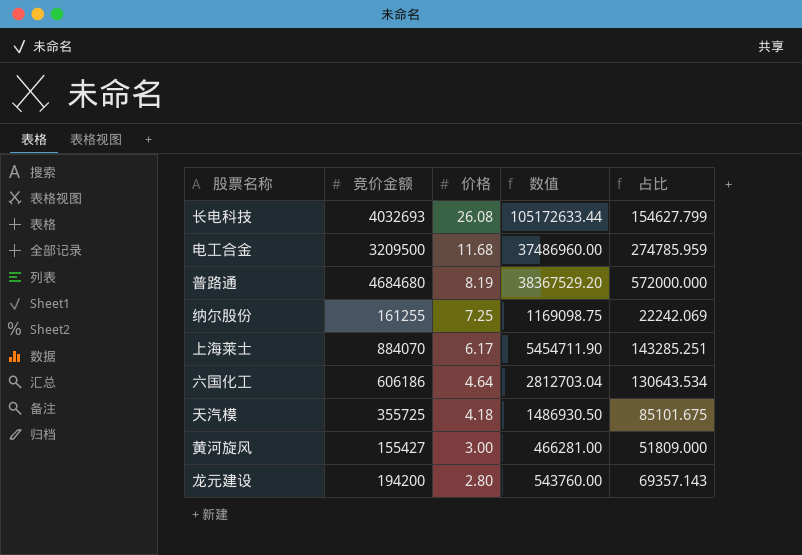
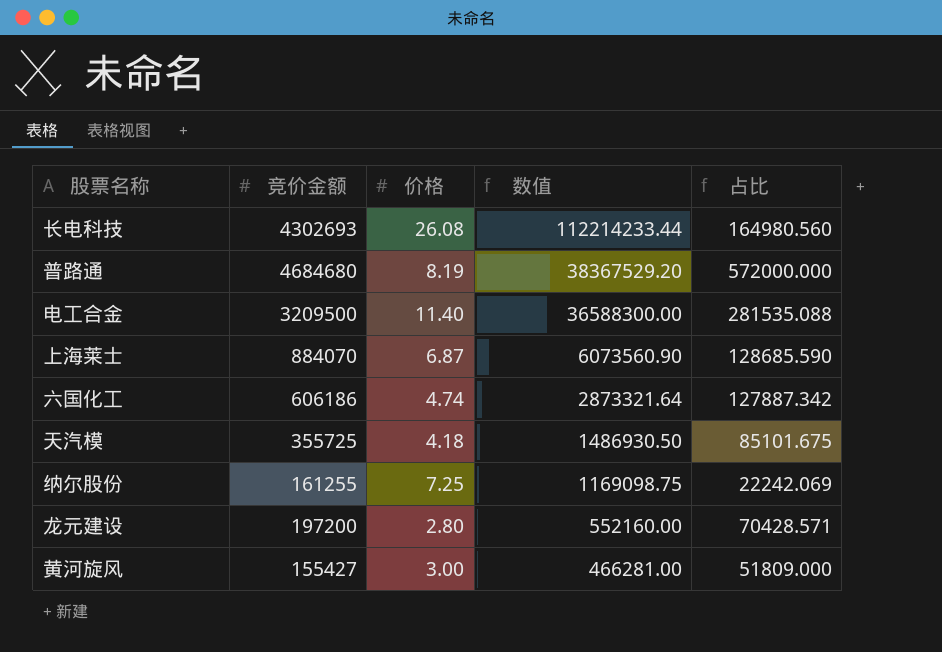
row order: 价格 descending -> 数值 descending
长电科技 | 竞价金额: 4032693 -> 4302693
长电科技 | 数值: 105172633.44 -> 112214233.44
长电科技 | 占比: 154627.799 -> 164980.560
电工合金 | 价格: 11.68 -> 11.40
电工合金 | 数值: 37486960.00 -> 36588300.00
电工合金 | 占比: 274785.959 -> 281535.088
上海莱士 | 价格: 6.17 -> 6.87
上海莱士 | 数值: 5454711.90 -> 6073560.90
上海莱士 | 占比: 143285.251 -> 128685.590
六国化工 | 价格: 4.64 -> 4.74
六国化工 | 数值: 2812703.04 -> 2873321.64
六国化工 | 占比: 130643.534 -> 127887.342
龙元建设 | 竞价金额: 194200 -> 197200
龙元建设 | 数值: 543760.00 -> 552160.00
龙元建设 | 占比: 69357.143 -> 70428.571

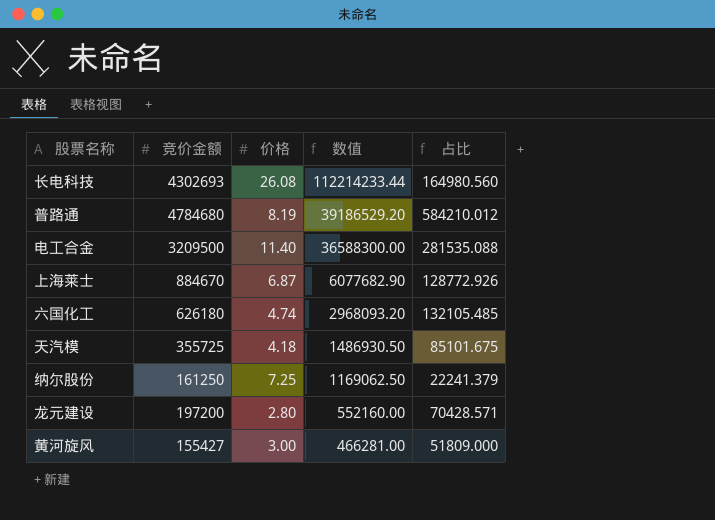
普路通 | 竞价金额: 4684680 -> 4784680
普路通 | 数值: 38367529.20 -> 39186529.20
普路通 | 占比: 572000.000 -> 584210.012
上海莱士 | 竞价金额: 884070 -> 884670
上海莱士 | 数值: 6073560.90 -> 6077682.90
上海莱士 | 占比: 128685.590 -> 128772.926
六国化工 | 竞价金额: 606186 -> 626180
六国化工 | 数值: 2873321.64 -> 2968093.20
六国化工 | 占比: 127887.342 -> 132105.485
纳尔股份 | 竞价金额: 161255 -> 161250
纳尔股份 | 数值: 1169098.75 -> 1169062.50
纳尔股份 | 占比: 22242.069 -> 22241.379

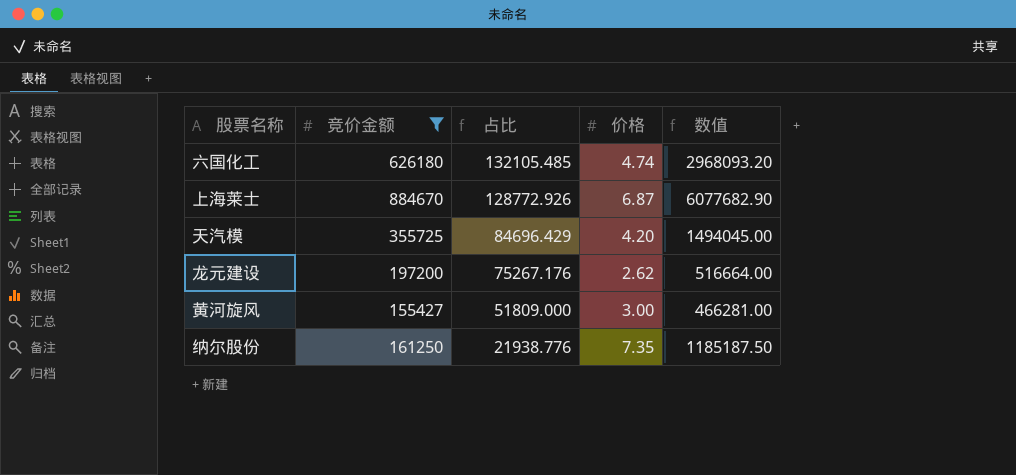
filter: none -> 竞价金额 <= 884670
row order: 数值 descending -> 占比 descending
column 占比 | position: 5 -> 3
天汽模 | 占比: 85101.675 -> 84696.429
天汽模 | 价格: 4.18 -> 4.20
天汽模 | 数值: 1486930.50 -> 1494045.00
龙元建设 | 占比: 70428.571 -> 75267.176
龙元建设 | 价格: 2.80 -> 2.62
龙元建设 | 数值: 552160.00 -> 516664.00
纳尔股份 | 占比: 22241.379 -> 21938.776
纳尔股份 | 价格: 7.25 -> 7.35
纳尔股份 | 数值: 1169062.50 -> 1185187.50

